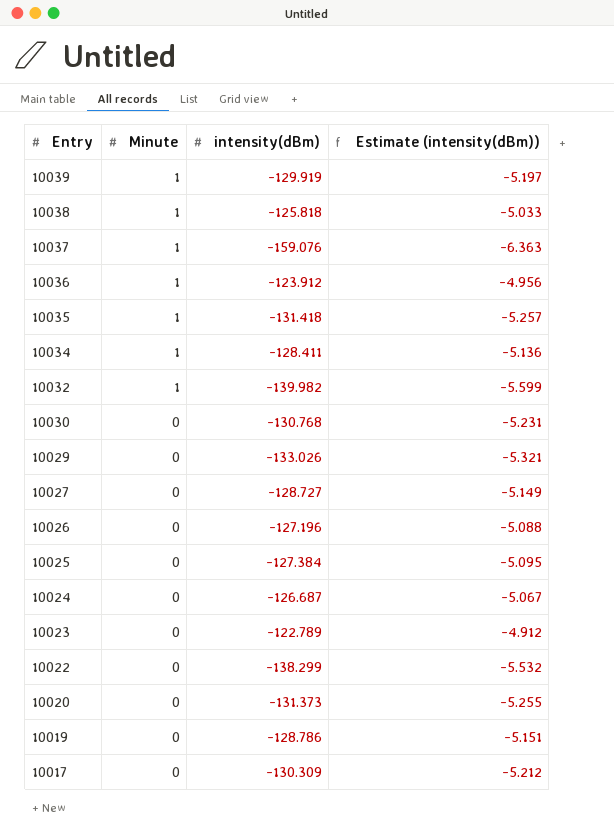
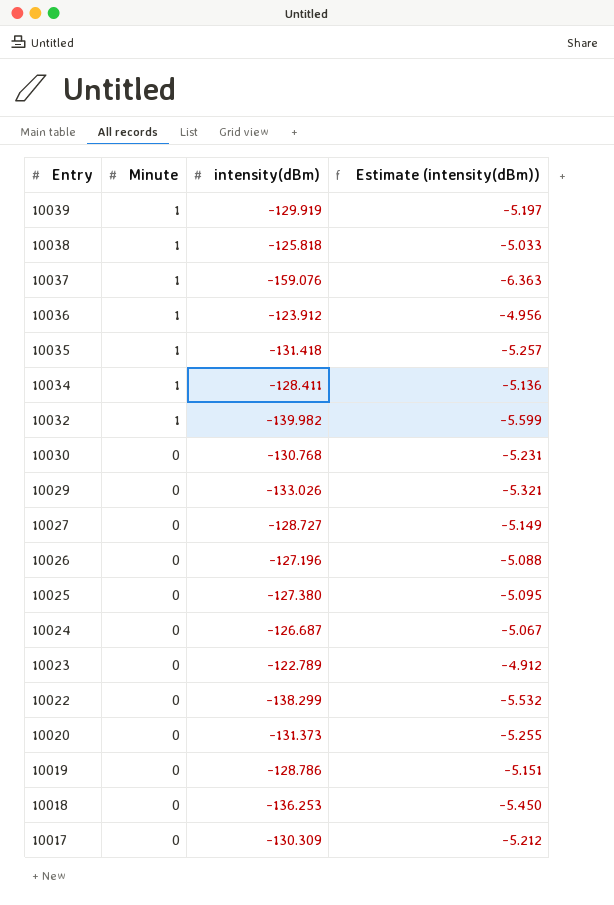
10025 | intensity(dBm): -127.384 -> -127.380
row 10018: none -> 0 | -136.253 | -5.450

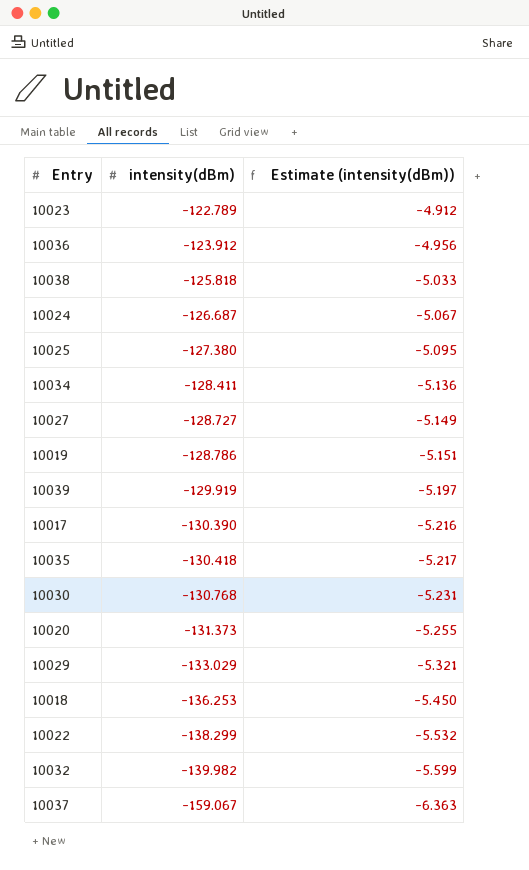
row order: Entry descending -> intensity(dBm) descending
column Minute | position: 2 -> none
row 10026: 0 | -127.196 | -5.088 -> none
10017 | intensity(dBm): -130.309 -> -130.390
10017 | Estimate (intensity(dBm)): -5.212 -> -5.216
10035 | intensity(dBm): -131.418 -> -130.418
10035 | Estimate (intensity(dBm)): -5.257 -> -5.217
10029 | intensity(dBm): -133.026 -> -133.029
10037 | intensity(dBm): -159.076 -> -159.067

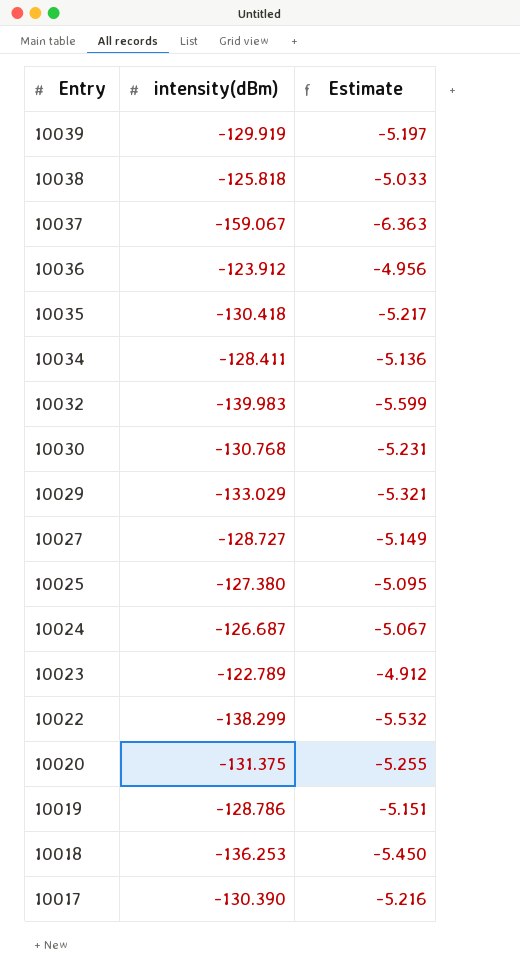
row order: intensity(dBm) descending -> Entry descending
column name: Estimate (intensity(dBm)) -> Estimate
10032 | intensity(dBm): -139.982 -> -139.983
10020 | intensity(dBm): -131.373 -> -131.375

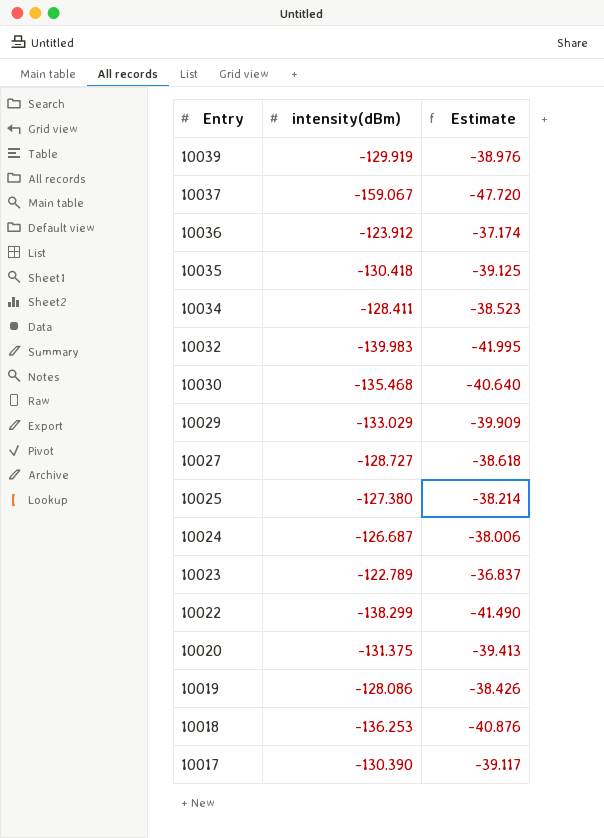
column Estimate | formula: [intensity(dBm)] * 0.04 -> [intensity(dBm)] * 0.3
row 10038: -125.818 | -5.033 -> none
10030 | intensity(dBm): -130.768 -> -135.468
10019 | intensity(dBm): -128.786 -> -128.086

